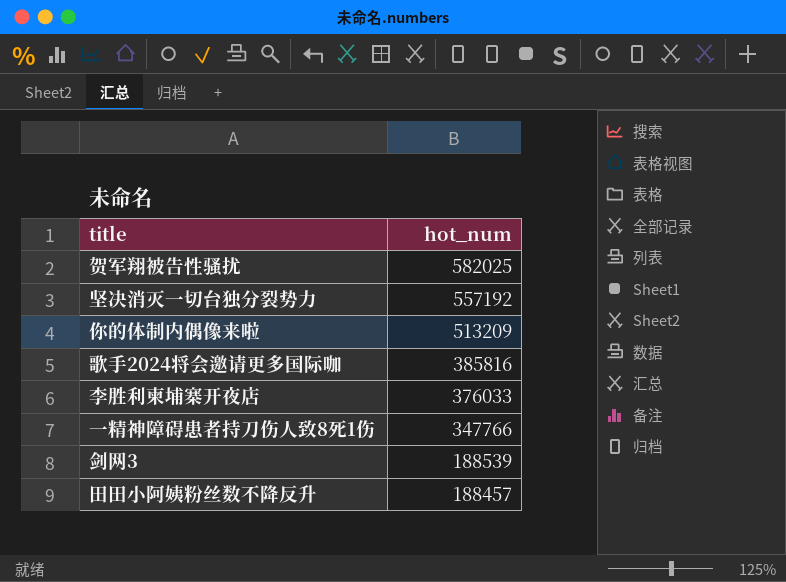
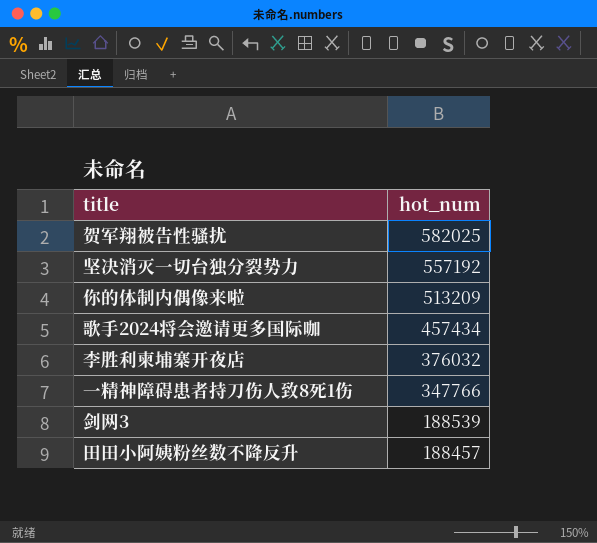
歌手2024将会邀请更多国际咖 | hot_num: 385816 -> 457434
李胜利柬埔寨开夜店 | hot_num: 376033 -> 376032

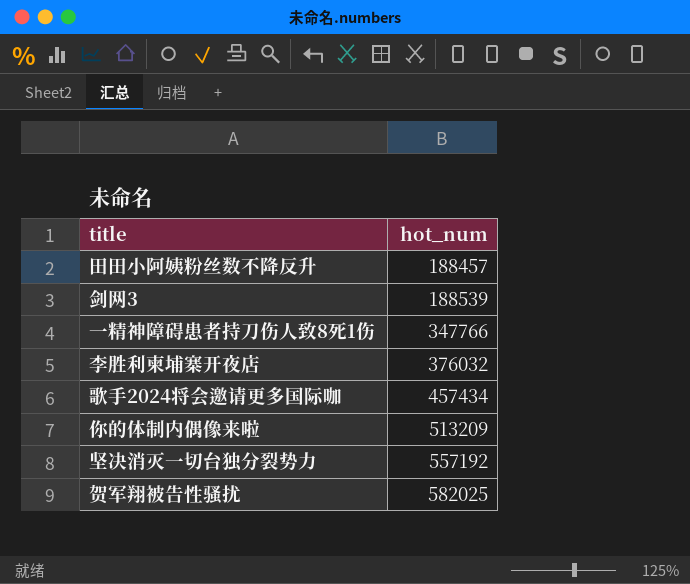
row order: hot_num descending -> hot_num ascending

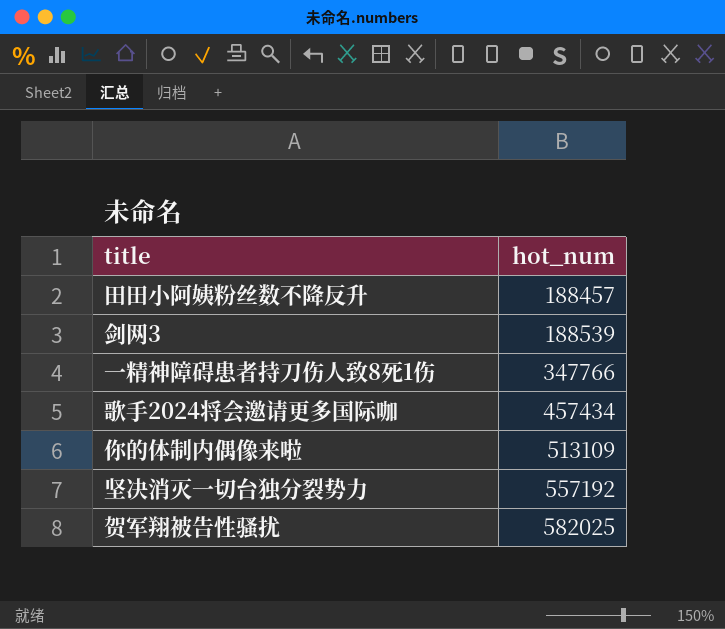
row 李胜利柬埔寨开夜店: 376032 -> none
你的体制内偶像来啦 | hot_num: 513209 -> 513109

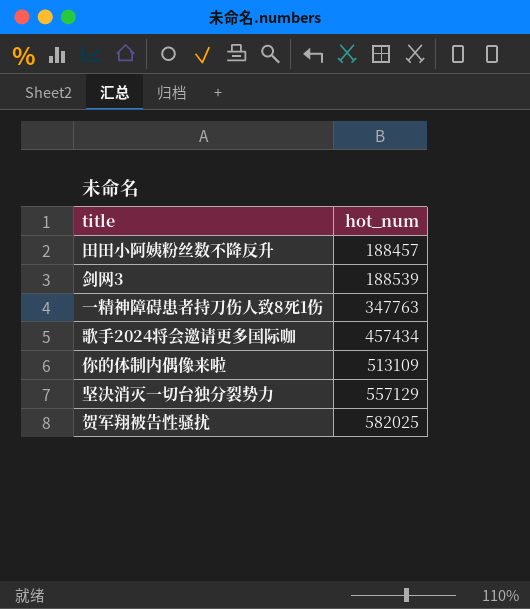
一精神障碍患者持刀伤人致8死1伤 | hot_num: 347766 -> 347763
坚决消灭一切台独分裂势力 | hot_num: 557192 -> 557129

